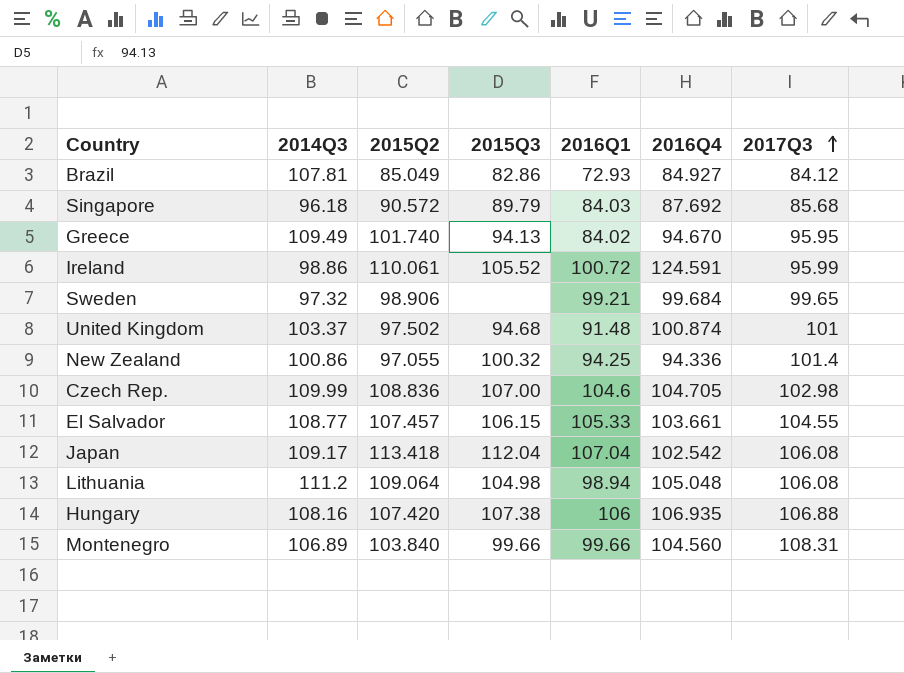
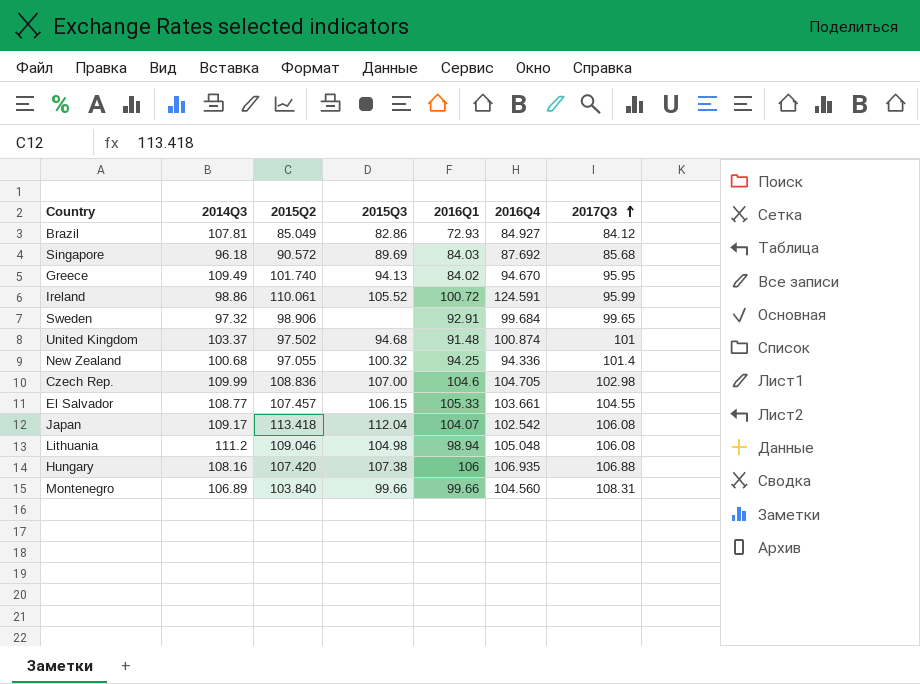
Singapore | 2015Q3: 89.79 -> 89.69
Sweden | 2016Q1: 99.21 -> 92.91
New Zealand | 2014Q3: 100.86 -> 100.68
Japan | 2016Q1: 107.04 -> 104.07
Lithuania | 2015Q2: 109.064 -> 109.046

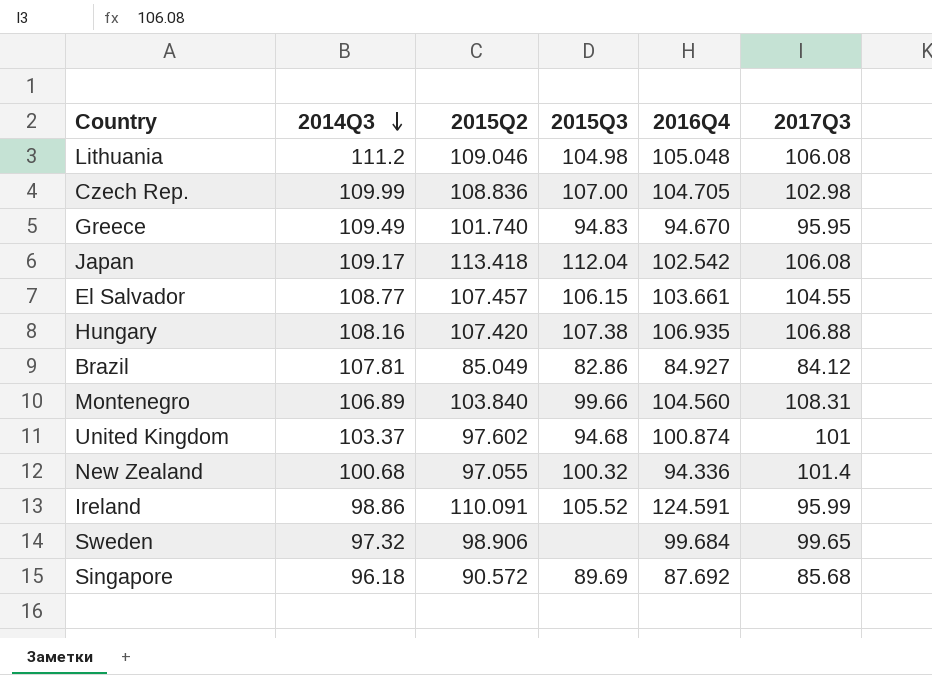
row order: 2017Q3 ascending -> 2014Q3 descending
column 2016Q1 | position: 5 -> none
Greece | 2015Q3: 94.13 -> 94.83
United Kingdom | 2015Q2: 97.502 -> 97.602
Ireland | 2015Q2: 110.061 -> 110.091

